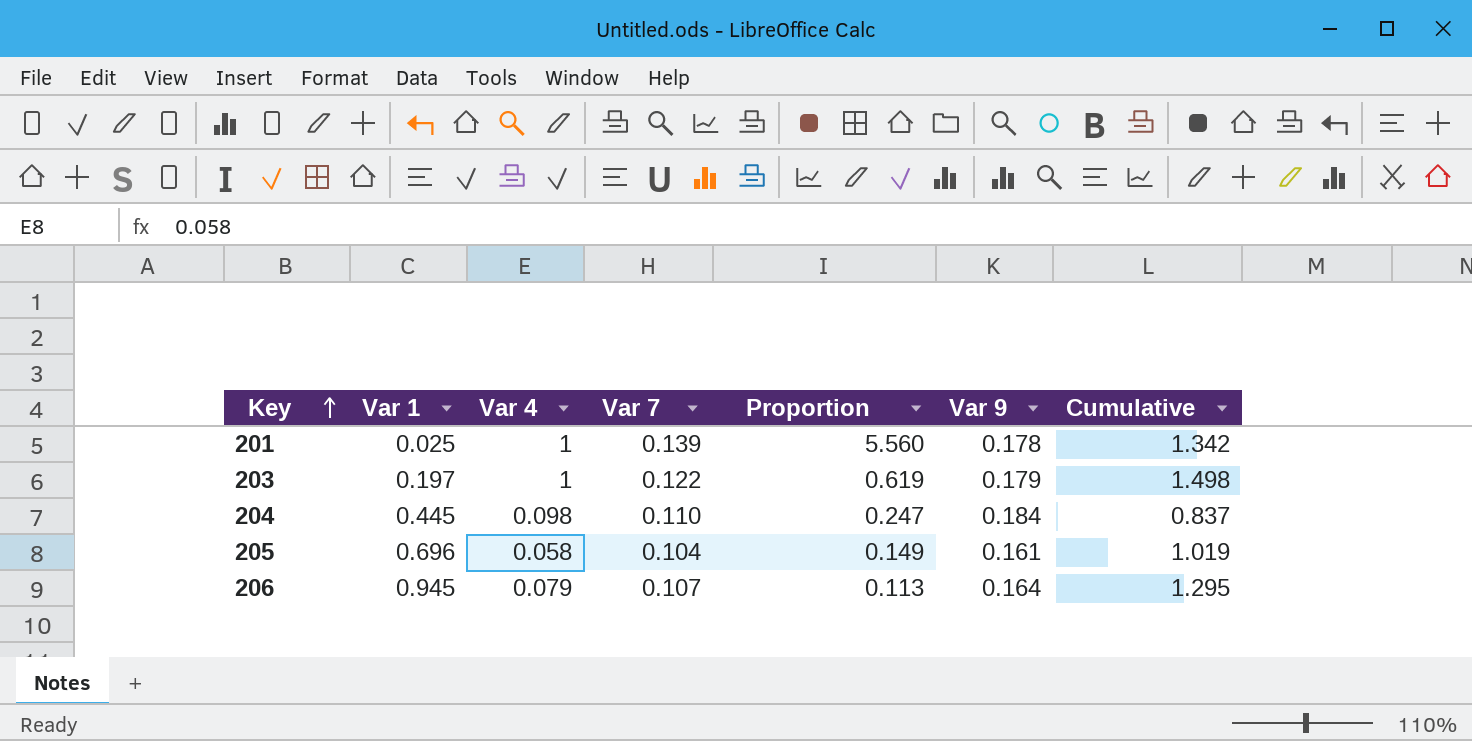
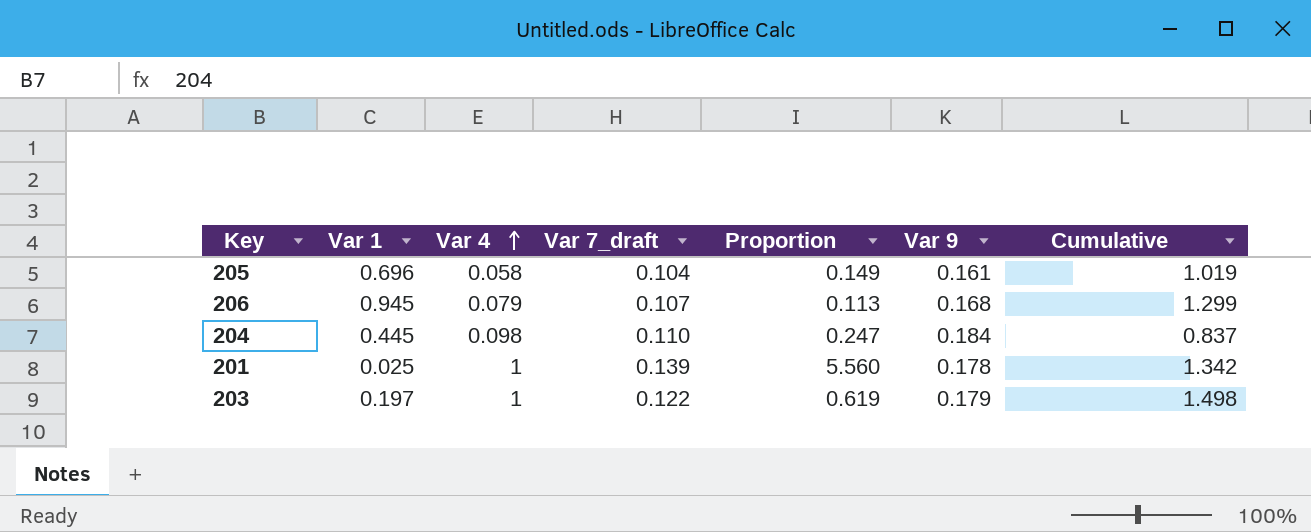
row order: Key ascending -> Var 4 ascending
column name: Var 7 -> Var 7_draft
206 | Var 9: 0.164 -> 0.168
206 | Cumulative: 1.295 -> 1.299

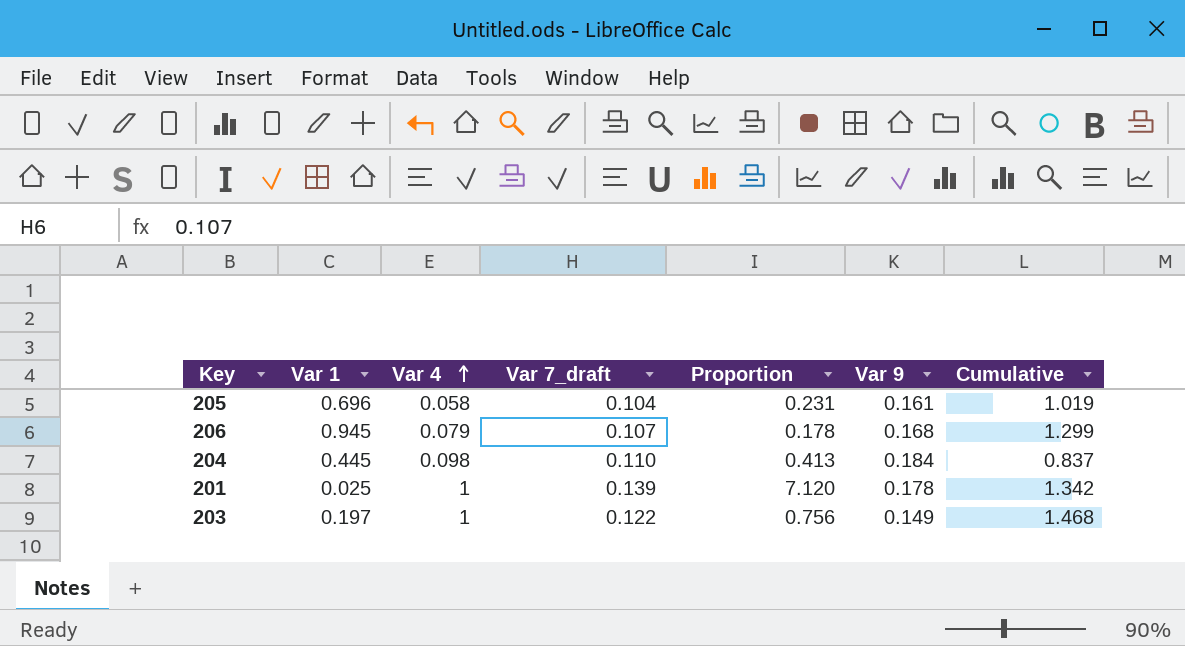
column Proportion | formula: [Var 7_draft] / [Var 1] -> [Var 9] / [Var 1]
203 | Var 9: 0.179 -> 0.149
203 | Cumulative: 1.498 -> 1.468

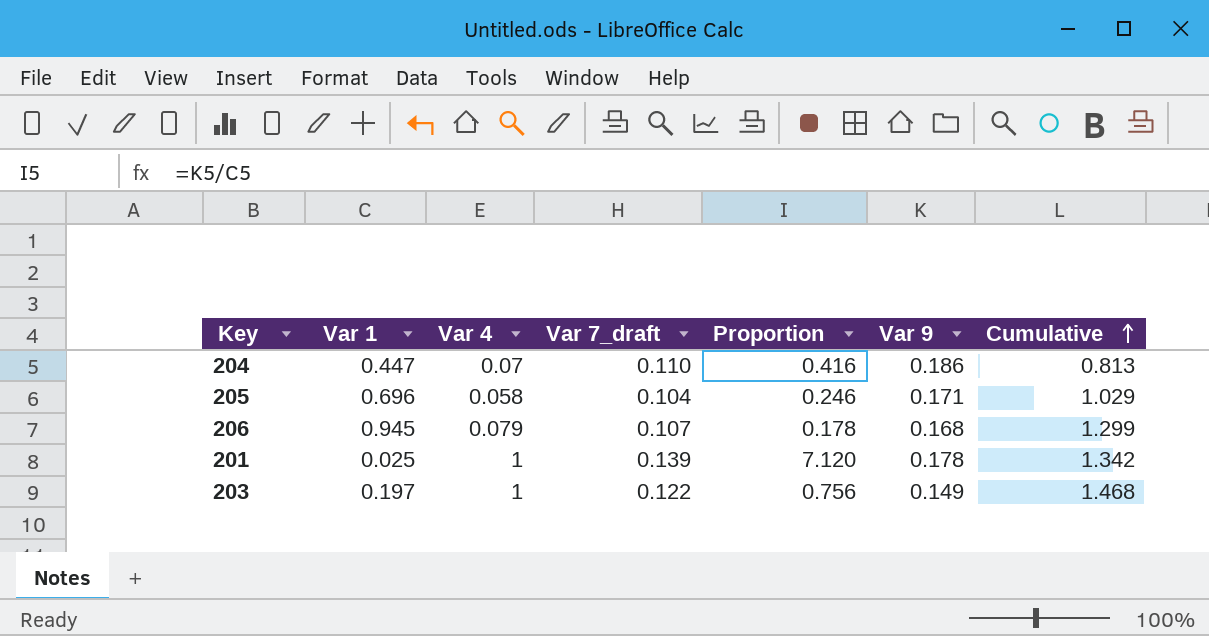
row order: Var 4 ascending -> Cumulative ascending
204 | Var 1: 0.445 -> 0.447
204 | Var 4: 0.098 -> 0.07
204 | Proportion: 0.413 -> 0.416
204 | Var 9: 0.184 -> 0.186
204 | Cumulative: 0.837 -> 0.813
205 | Proportion: 0.231 -> 0.246
205 | Var 9: 0.161 -> 0.171
205 | Cumulative: 1.019 -> 1.029

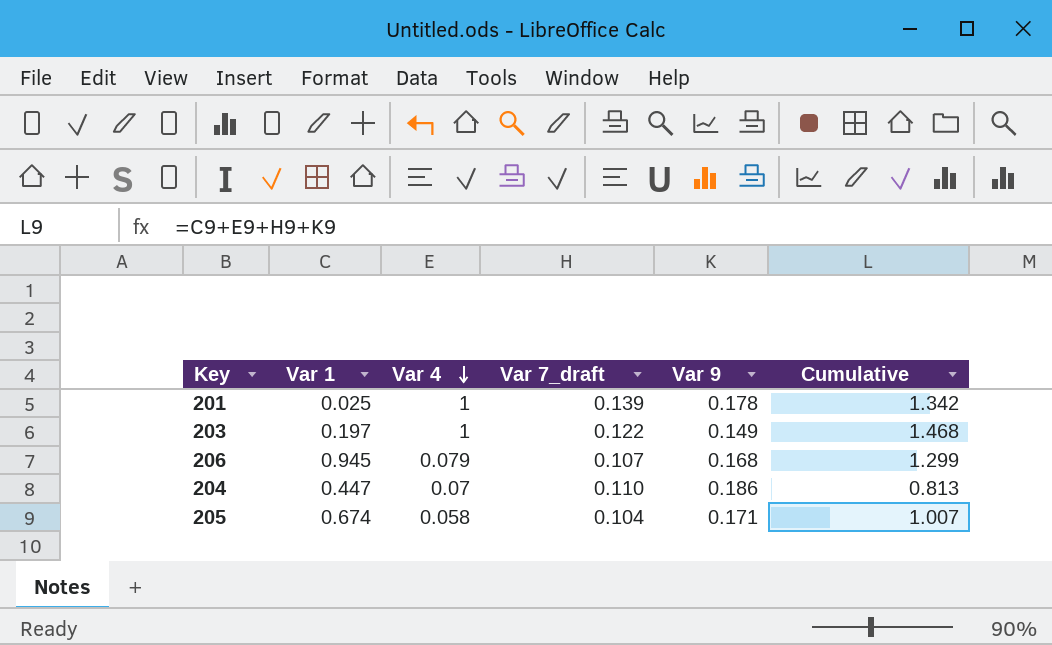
row order: Cumulative ascending -> Var 4 descending
column Proportion | formula: [Var 9] / [Var 1] -> none
205 | Var 1: 0.696 -> 0.674
205 | Cumulative: 1.029 -> 1.007

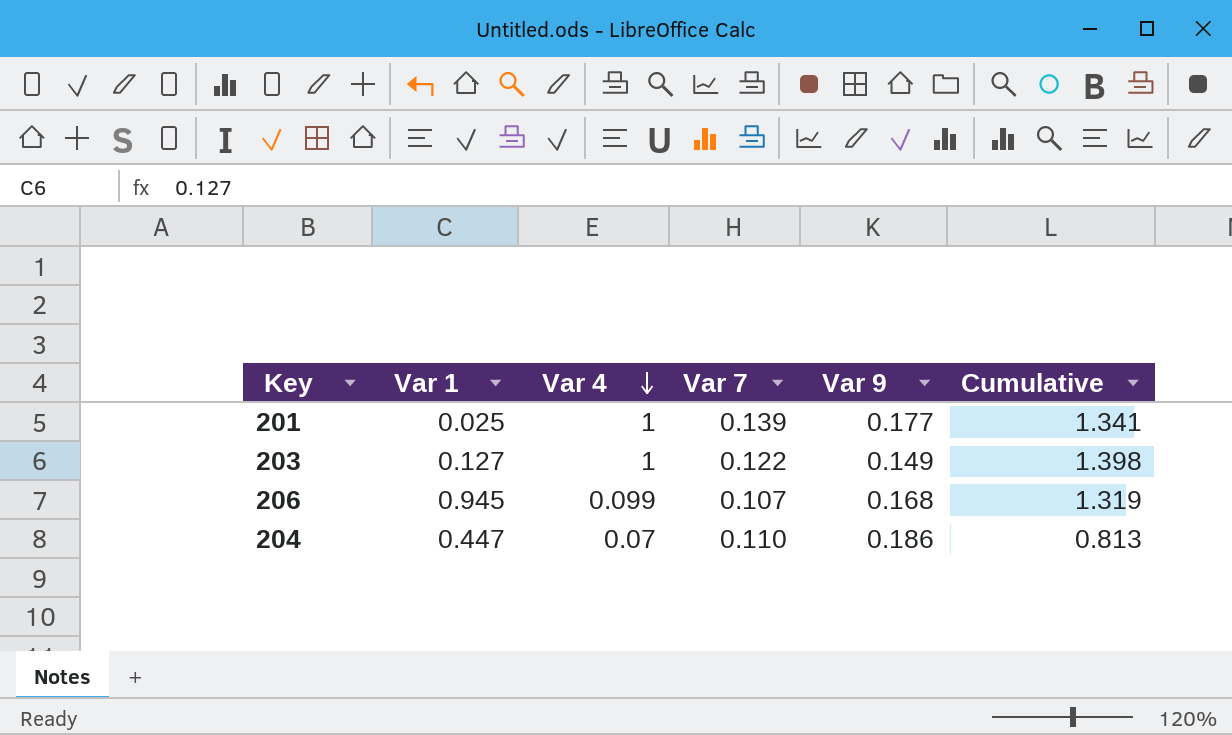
column name: Var 7_draft -> Var 7
row 205: 0.674 | 0.058 | 0.104 | 0.171 | 1.007 -> none
201 | Var 9: 0.178 -> 0.177
201 | Cumulative: 1.342 -> 1.341
203 | Var 1: 0.197 -> 0.127
203 | Cumulative: 1.468 -> 1.398
206 | Var 4: 0.079 -> 0.099
206 | Cumulative: 1.299 -> 1.319

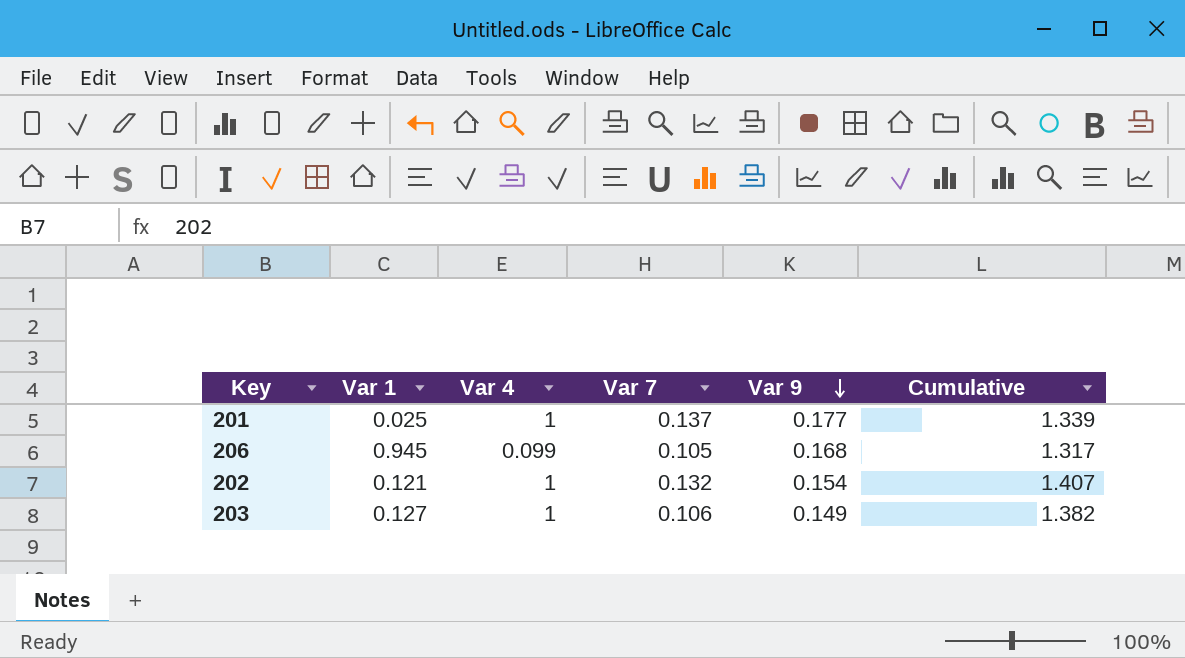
row order: Var 4 descending -> Var 9 descending
row 204: 0.447 | 0.07 | 0.110 | 0.186 | 0.813 -> none
201 | Var 7: 0.139 -> 0.137
201 | Cumulative: 1.341 -> 1.339
206 | Var 7: 0.107 -> 0.105
206 | Cumulative: 1.319 -> 1.317
row 202: none -> 0.121 | 1 | 0.132 | 0.154 | 1.407
203 | Var 7: 0.122 -> 0.106
203 | Cumulative: 1.398 -> 1.382

